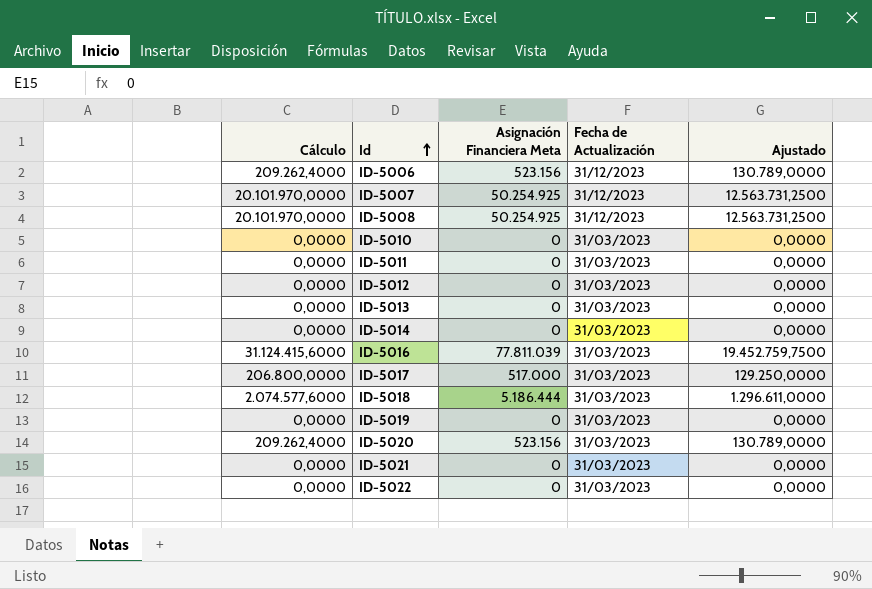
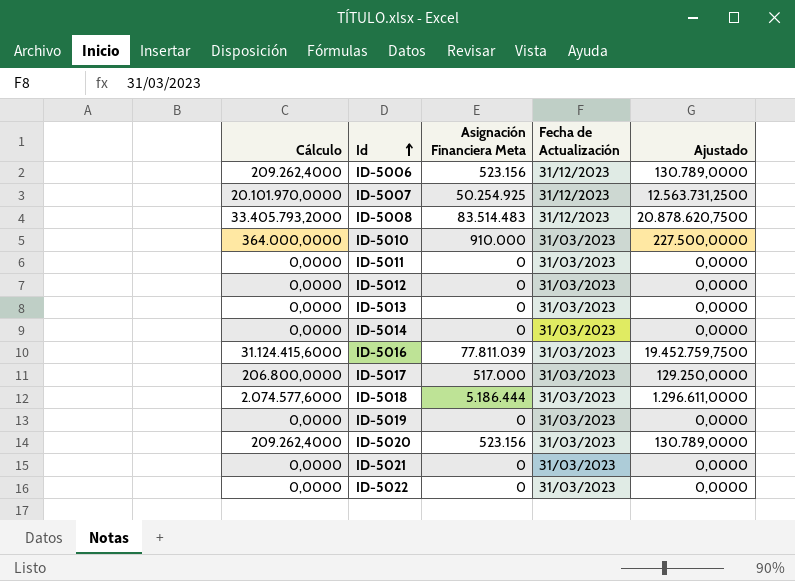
ID-5008 | Cálculo: 20.101.970,0000 -> 33.405.793,2000
ID-5008 | Asignación Financiera Meta: 50.254.925 -> 83.514.483
ID-5008 | Ajustado: 12.563.731,2500 -> 20.878.620,7500
ID-5010 | Cálculo: 0,0000 -> 364.000,0000
ID-5010 | Asignación Financiera Meta: 0 -> 910.000
ID-5010 | Ajustado: 0,0000 -> 227.500,0000

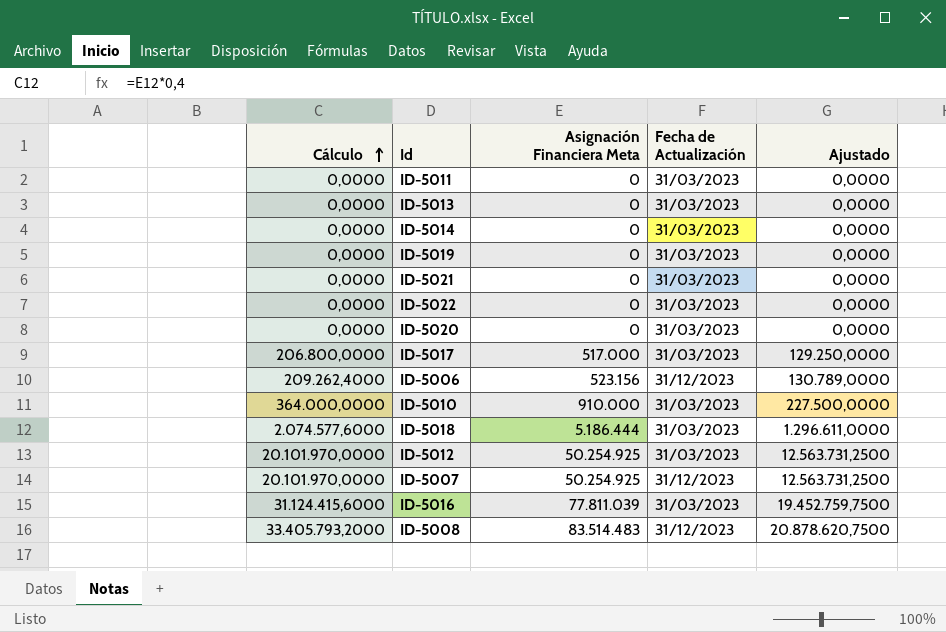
row order: Id ascending -> Cálculo ascending
ID-5020 | Cálculo: 209.262,4000 -> 0,0000
ID-5020 | Asignación Financiera Meta: 523.156 -> 0
ID-5020 | Ajustado: 130.789,0000 -> 0,0000
ID-5012 | Cálculo: 0,0000 -> 20.101.970,0000
ID-5012 | Asignación Financiera Meta: 0 -> 50.254.925
ID-5012 | Ajustado: 0,0000 -> 12.563.731,2500

